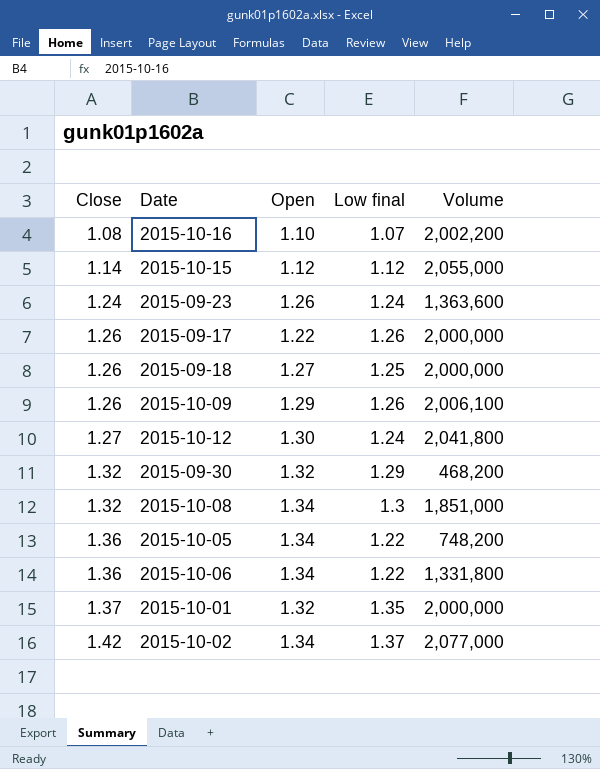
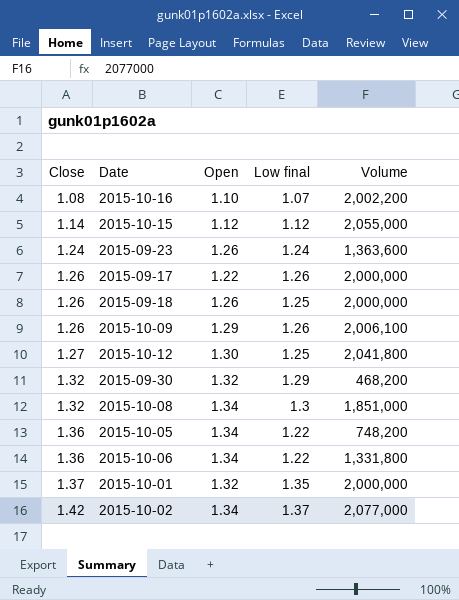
2015-09-18 | Open: 1.27 -> 1.26
2015-10-12 | Low final: 1.24 -> 1.25

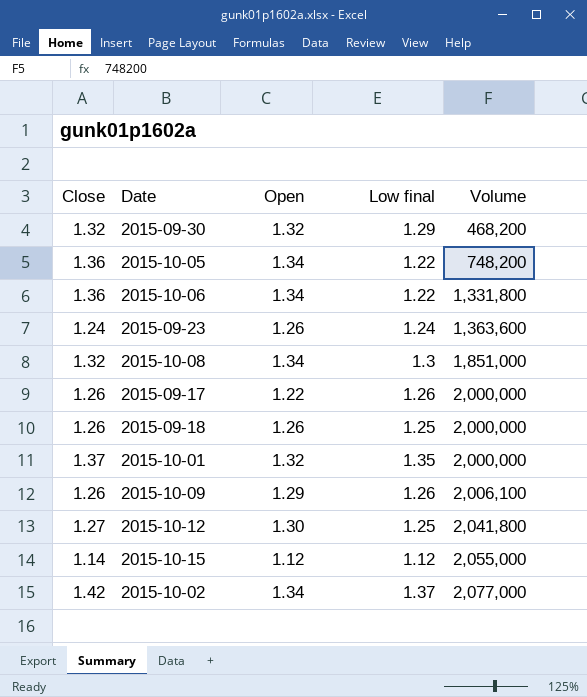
row order: Close ascending -> Volume ascending
row 2015-10-16: 1.08 | 1.10 | 1.07 | 2,002,200 -> none

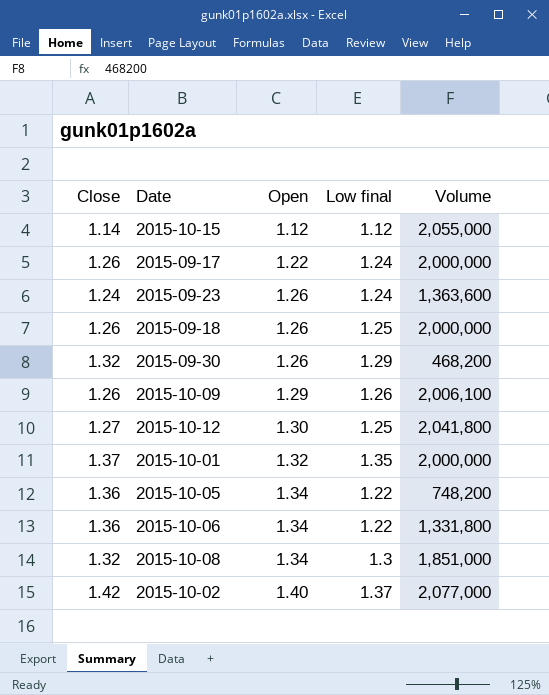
row order: Volume ascending -> Open ascending
2015-09-17 | Low final: 1.26 -> 1.24
2015-09-30 | Open: 1.32 -> 1.26
2015-10-02 | Open: 1.34 -> 1.40

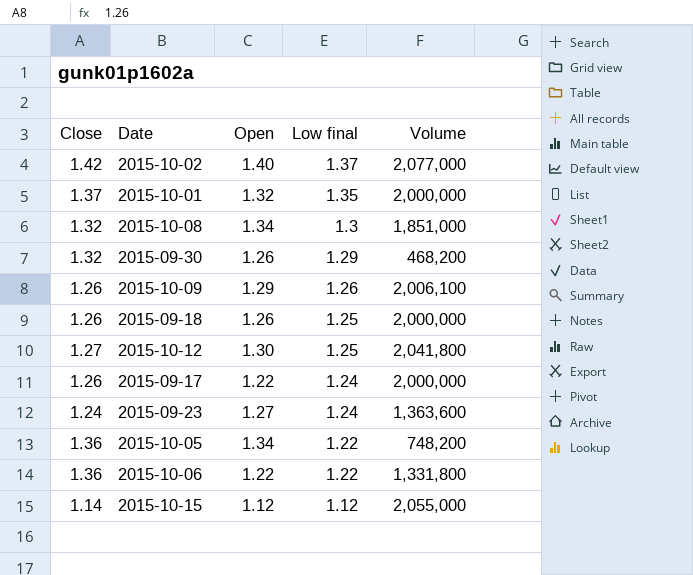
row order: Open ascending -> Low final descending
2015-09-23 | Open: 1.26 -> 1.27
2015-10-06 | Open: 1.34 -> 1.22

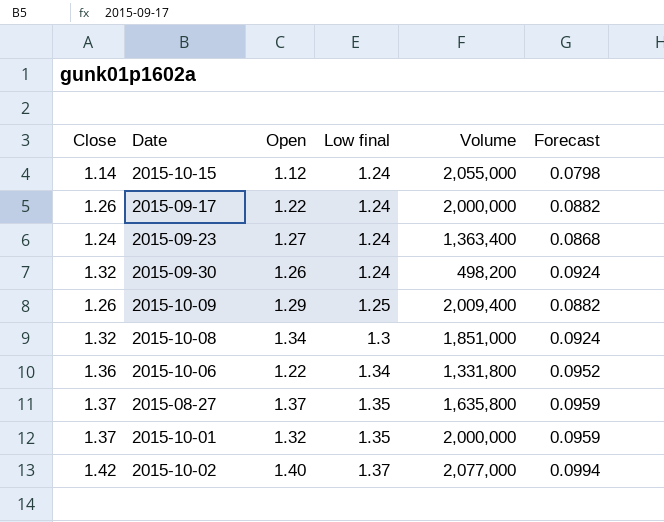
row order: Low final descending -> Low final ascending
column Forecast | formula: none -> [Close] * 0.07
row 2015-09-18: 1.26 | 1.26 | 1.25 | 2,000,000 -> none
row 2015-10-12: 1.27 | 1.30 | 1.25 | 2,041,800 -> none
row 2015-10-05: 1.36 | 1.34 | 1.22 | 748,200 -> none
2015-10-15 | Low final: 1.12 -> 1.24
2015-09-23 | Volume: 1,363,600 -> 1,363,400
2015-09-30 | Low final: 1.29 -> 1.24
2015-09-30 | Volume: 468,200 -> 498,200
2015-10-09 | Low final: 1.26 -> 1.25
2015-10-09 | Volume: 2,006,100 -> 2,009,400
2015-10-06 | Low final: 1.22 -> 1.34
row 2015-08-27: none -> 1.37 | 1.37 | 1.35 | 1,635,800 | 0.0959

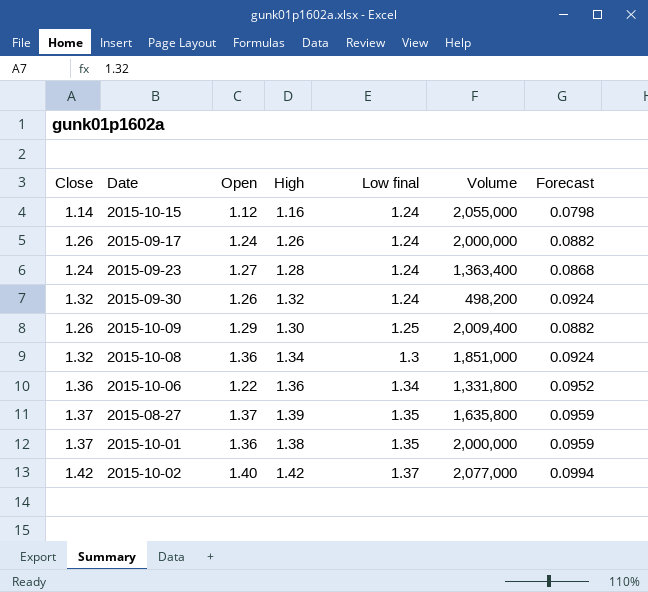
column High | position: none -> 4
2015-09-17 | Open: 1.22 -> 1.24
2015-10-08 | Open: 1.34 -> 1.36
2015-10-01 | Open: 1.32 -> 1.36

